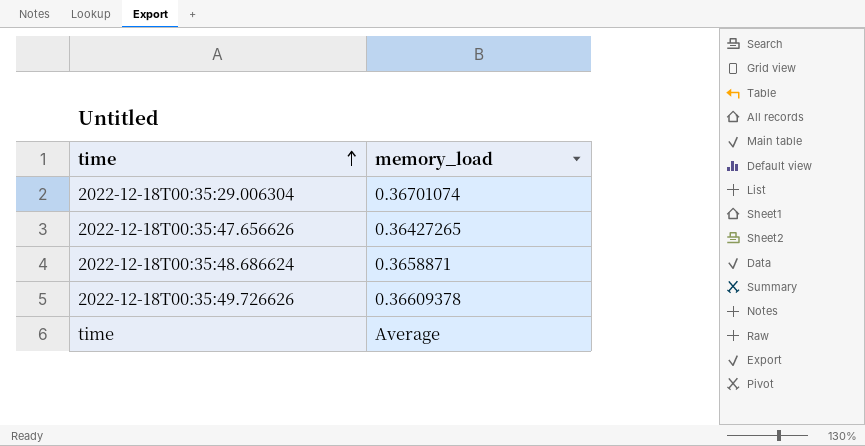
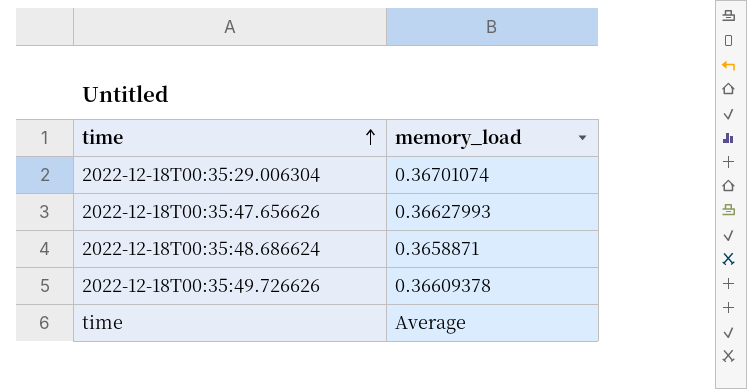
2022-12-18T00:35:47.656626 | memory_load: 0.36427265 -> 0.36627993

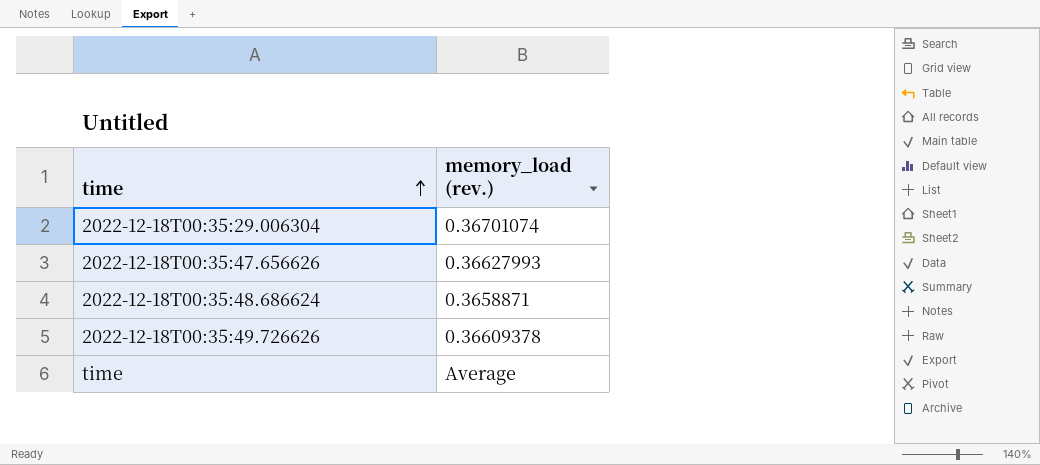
column name: memory_load -> memory_load (rev.)

